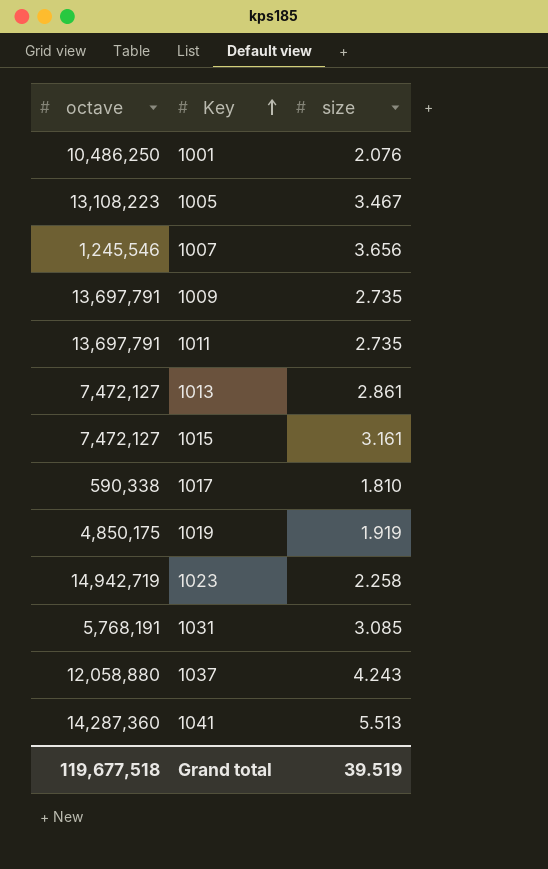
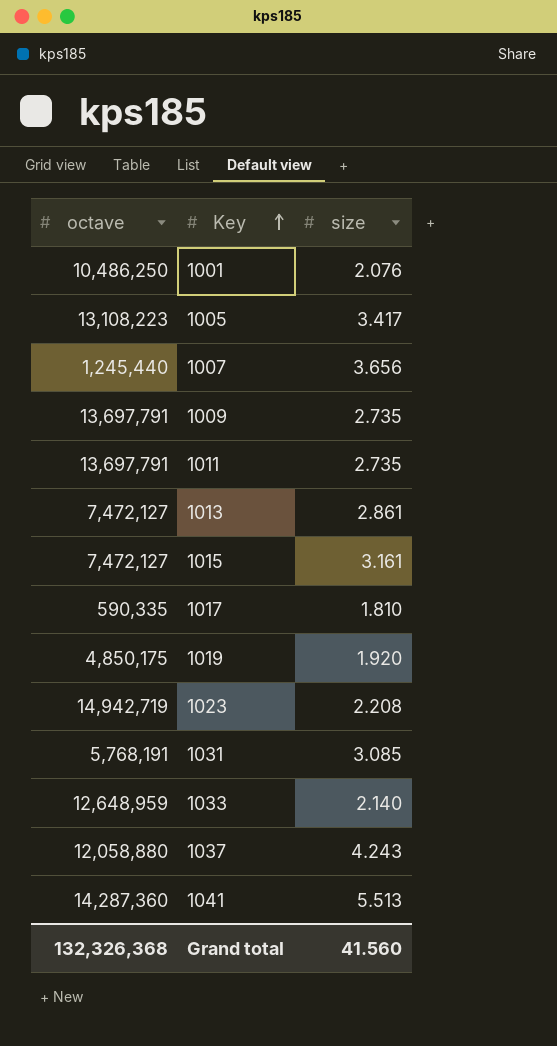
1005 | size: 3.467 -> 3.417
1007 | octave: 1,245,546 -> 1,245,440
1017 | octave: 590,338 -> 590,335
1019 | size: 1.919 -> 1.920
1023 | size: 2.258 -> 2.208
row 1033: none -> 12,648,959 | 2.140
Grand total | octave: 119,677,518 -> 132,326,368
Grand total | size: 39.519 -> 41.560

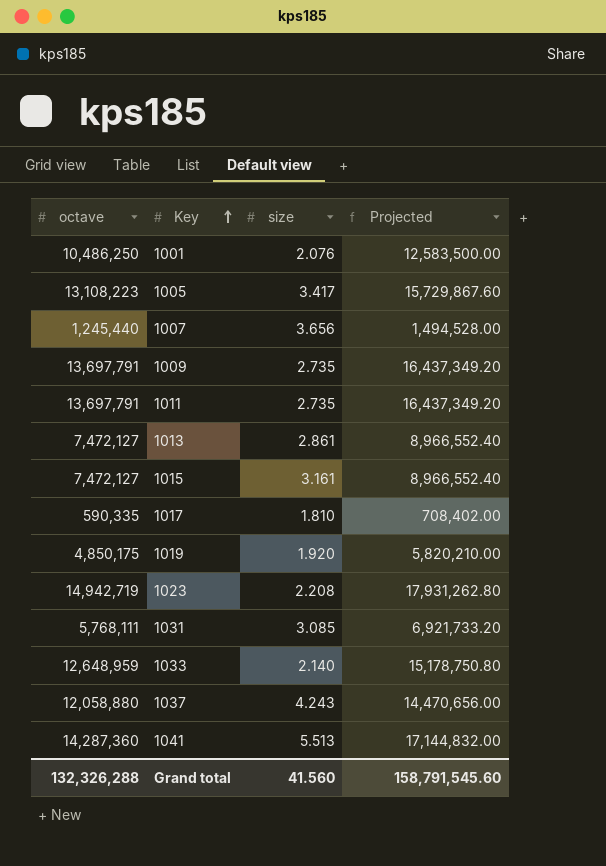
column Projected | formula: none -> [octave] * 1.2
1031 | octave: 5,768,191 -> 5,768,111
Grand total | octave: 132,326,368 -> 132,326,288

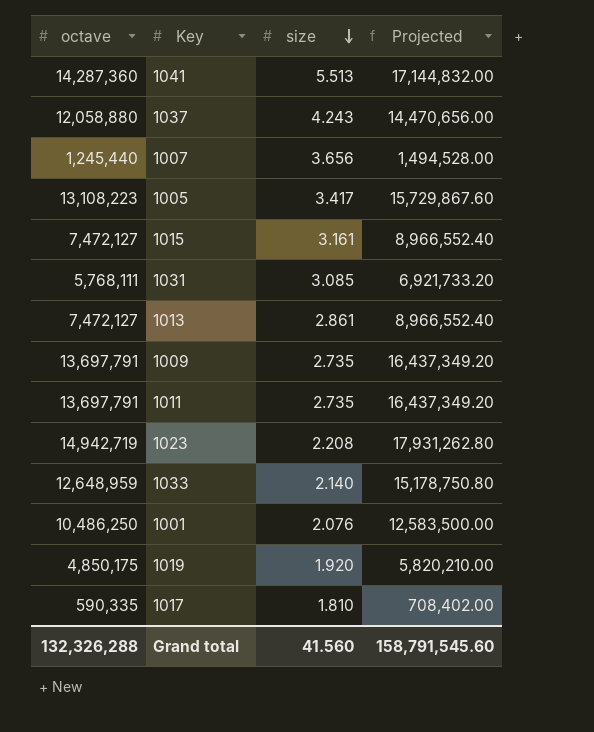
row order: Key ascending -> size descending

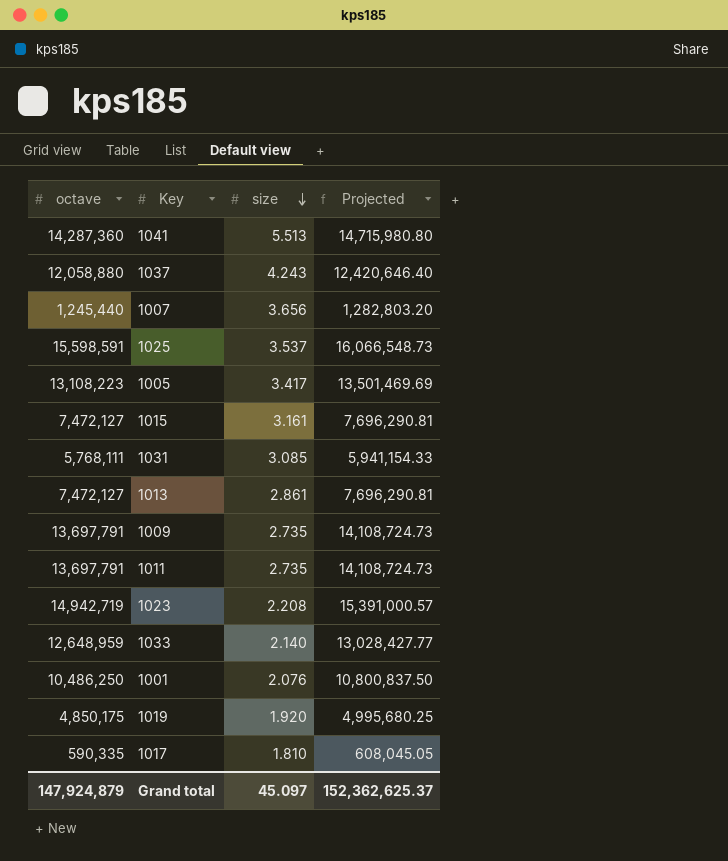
column Projected | formula: [octave] * 1.2 -> [octave] * 1.03
row 1025: none -> 15,598,591 | 3.537 | 16,066,548.73
Grand total | octave: 132,326,288 -> 147,924,879
Grand total | size: 41.560 -> 45.097
Grand total | Projected: 158,791,545.60 -> 152,362,625.37

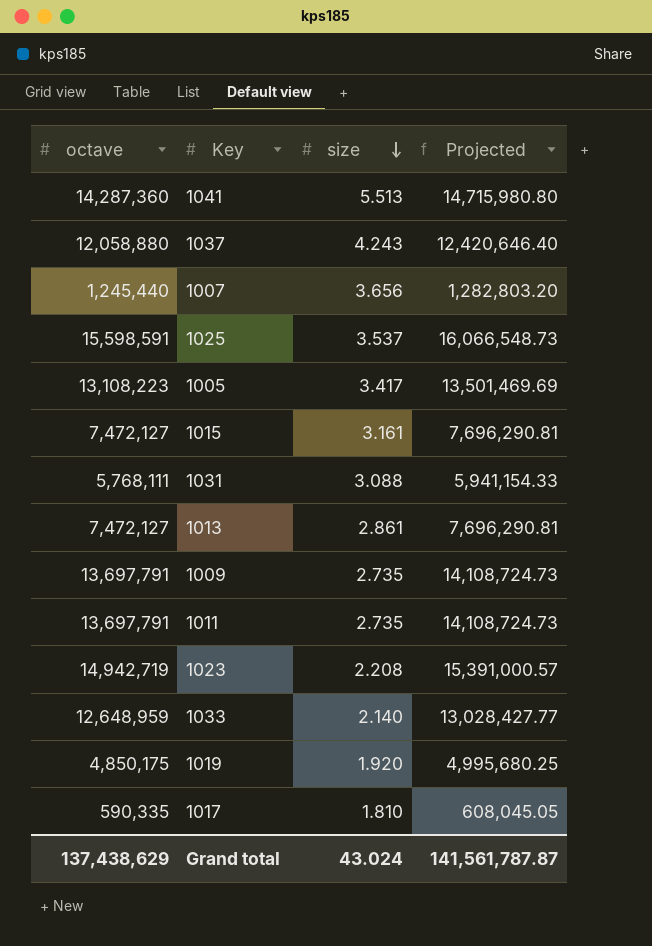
row 1001: 10,486,250 | 2.076 | 10,800,837.50 -> none
1031 | size: 3.085 -> 3.088
Grand total | octave: 147,924,879 -> 137,438,629
Grand total | size: 45.097 -> 43.024
Grand total | Projected: 152,362,625.37 -> 141,561,787.87

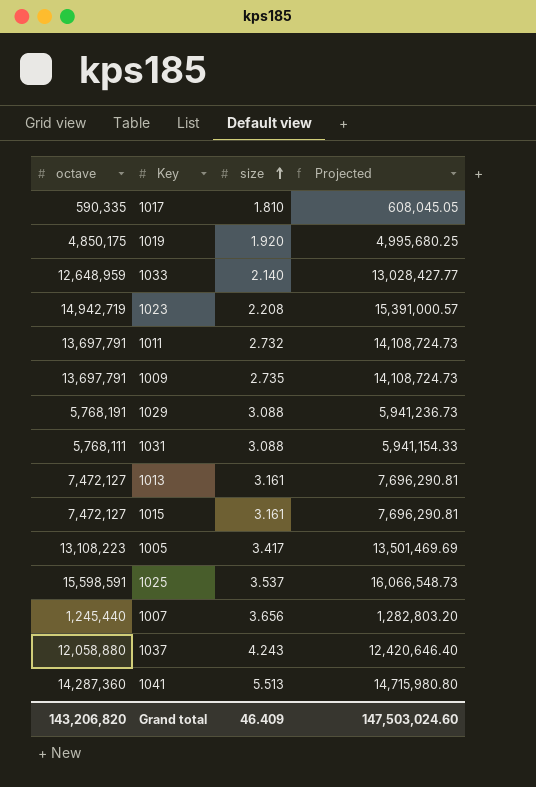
row order: size descending -> size ascending
1011 | size: 2.735 -> 2.732
row 1029: none -> 5,768,191 | 3.088 | 5,941,236.73
1013 | size: 2.861 -> 3.161
Grand total | octave: 137,438,629 -> 143,206,820
Grand total | size: 43.024 -> 46.409
Grand total | Projected: 141,561,787.87 -> 147,503,024.60

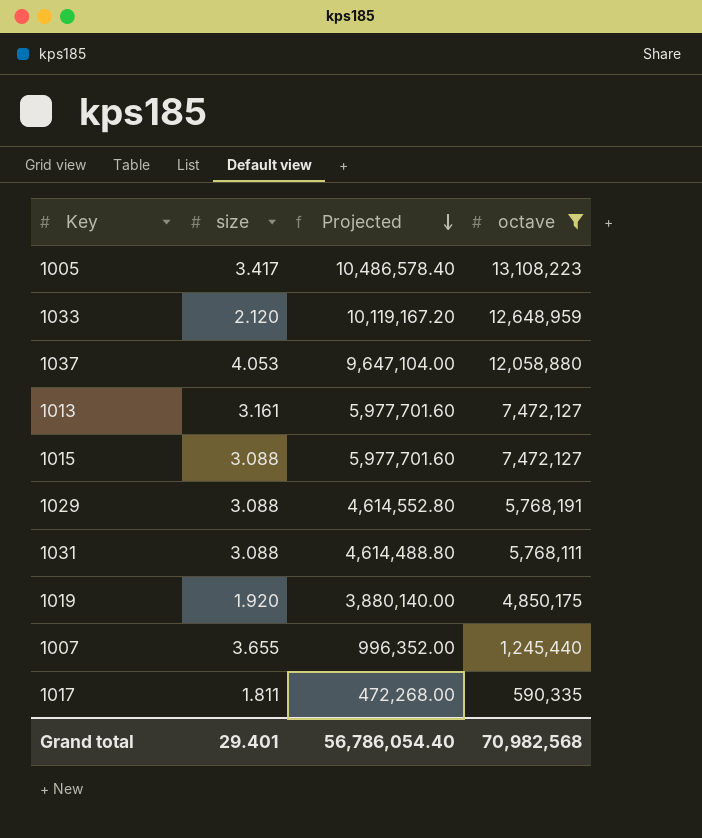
filter: none -> octave <= 13,108,223
row order: size ascending -> Projected descending
column Projected | formula: [octave] * 1.03 -> [octave] * 0.8
column octave | position: 1 -> 4
1033 | size: 2.140 -> 2.120
1037 | size: 4.243 -> 4.053
1015 | size: 3.161 -> 3.088
1007 | size: 3.656 -> 3.655
1017 | size: 1.810 -> 1.811
Grand total | size: 46.409 -> 29.401
Grand total | Projected: 147,503,024.60 -> 56,786,054.40
Grand total | octave: 143,206,820 -> 70,982,568

